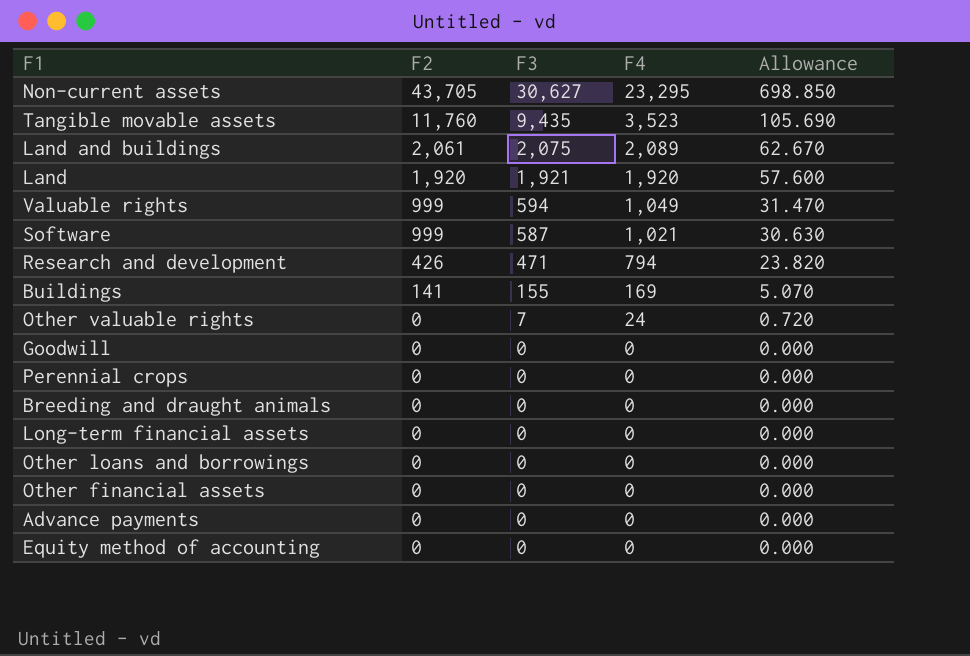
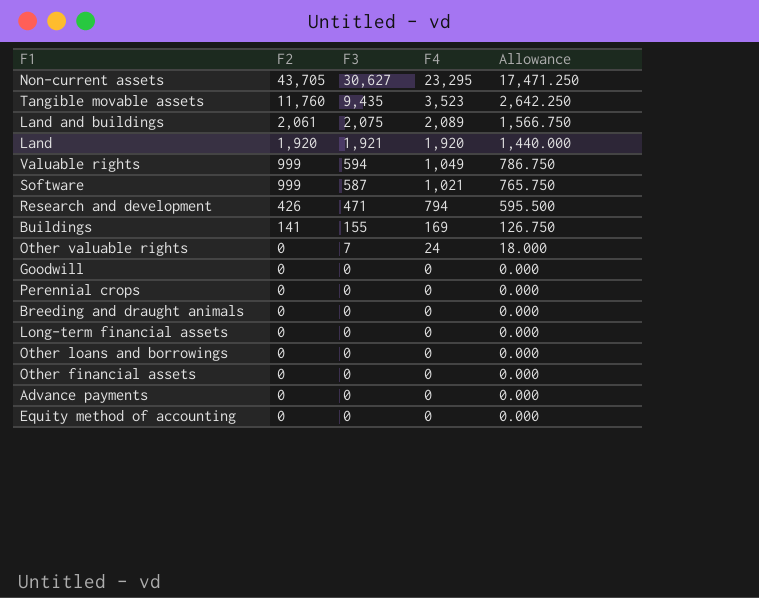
column Allowance | formula: [F4] * 0.03 -> [F4] * 0.75

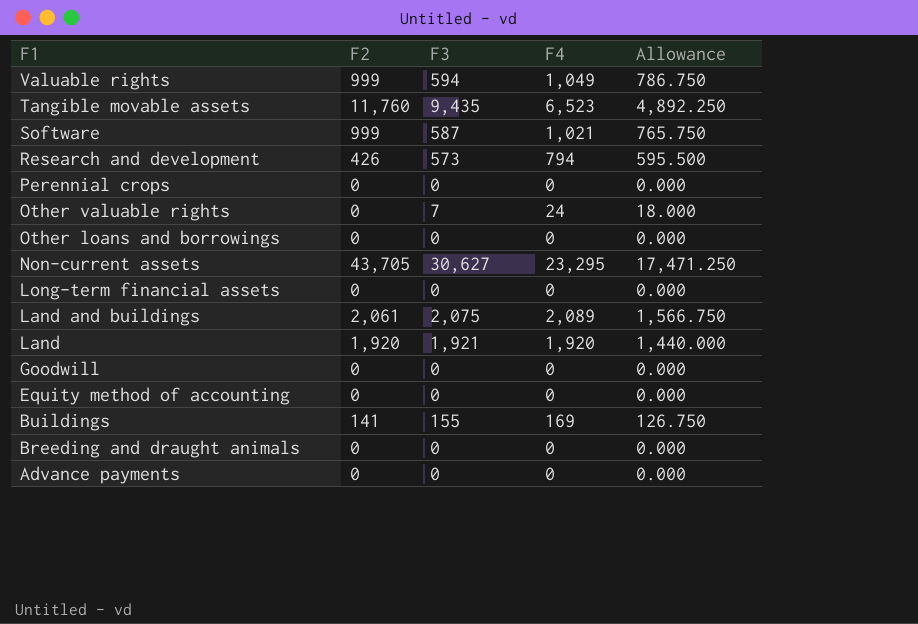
row order: F2 descending -> F1 descending
row Other financial assets: 0 | 0 | 0 | 0.000 -> none
Tangible movable assets | F4: 3,523 -> 6,523
Tangible movable assets | Allowance: 2,642.250 -> 4,892.250
Research and development | F3: 471 -> 573

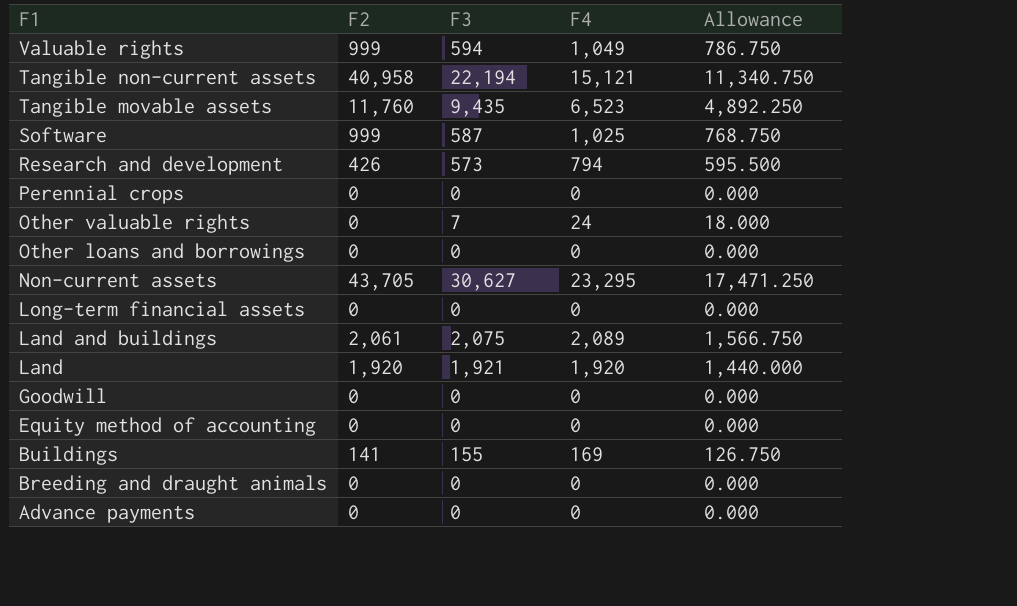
row Tangible non-current assets: none -> 40,958 | 22,194 | 15,121 | 11,340.750
Software | F4: 1,021 -> 1,025
Software | Allowance: 765.750 -> 768.750

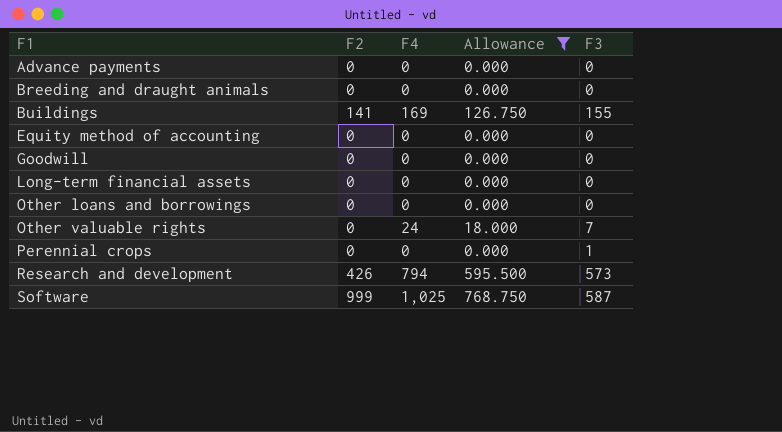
filter: none -> Allowance <= 768.750
row order: F1 descending -> F1 ascending
column F3 | position: 3 -> 5
Perennial crops | F3: 0 -> 1

